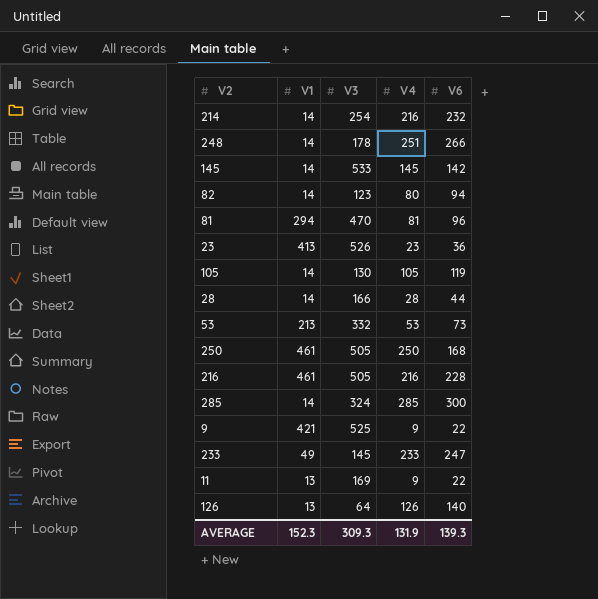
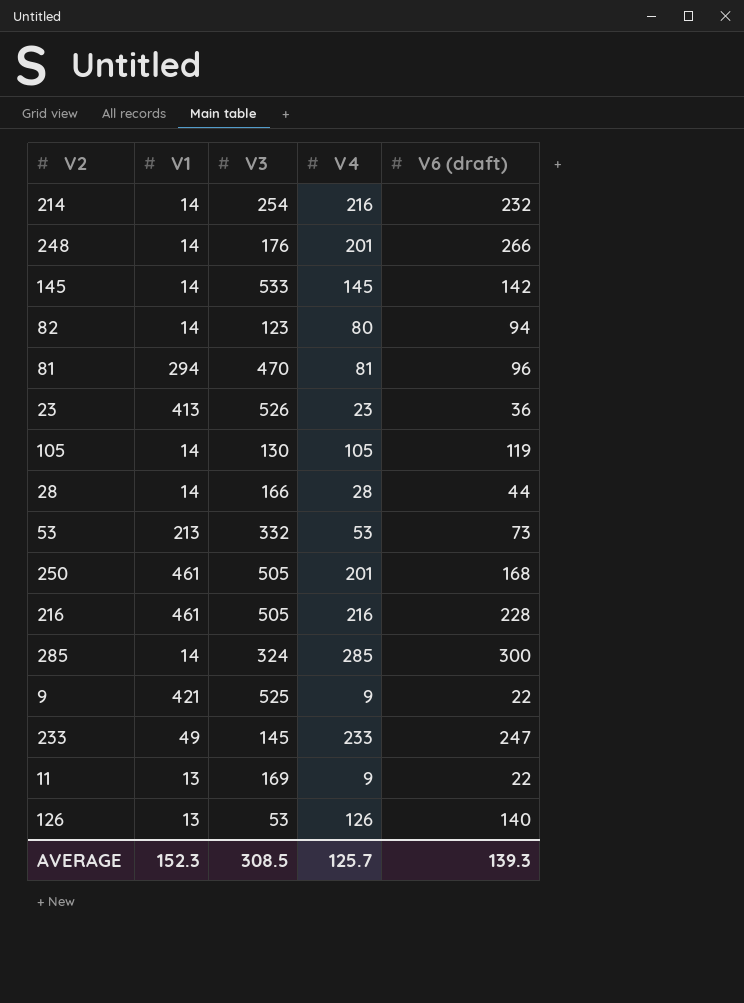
column name: V6 -> V6 (draft)
248 | V3: 178 -> 176
248 | V4: 251 -> 201
250 | V4: 250 -> 201
126 | V3: 64 -> 53
AVERAGE | V3: 309.3 -> 308.5
AVERAGE | V4: 131.9 -> 125.7

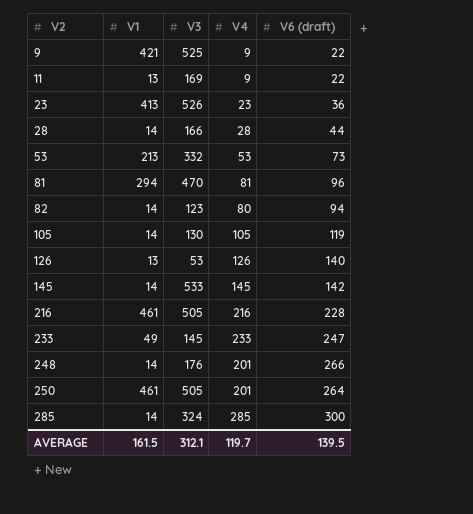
row order: none -> V2 ascending
row 214: 14 | 254 | 216 | 232 -> none
250 | V6 (draft): 168 -> 264
AVERAGE | V1: 152.3 -> 161.5
AVERAGE | V3: 308.5 -> 312.1
AVERAGE | V4: 125.7 -> 119.7
AVERAGE | V6 (draft): 139.3 -> 139.5

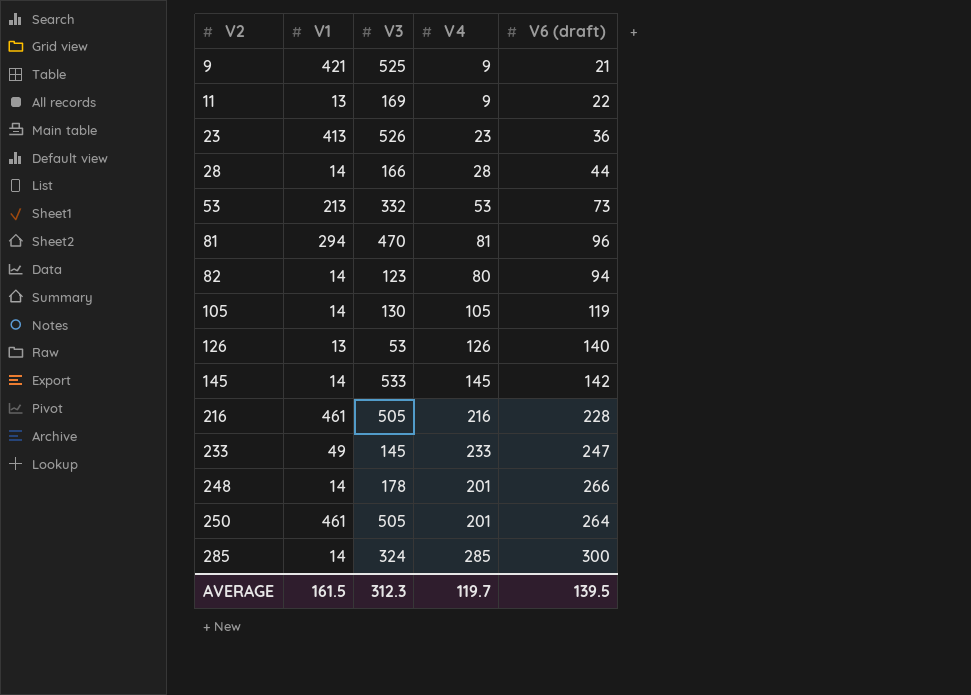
9 | V6 (draft): 22 -> 21
248 | V3: 176 -> 178
AVERAGE | V3: 312.1 -> 312.3

